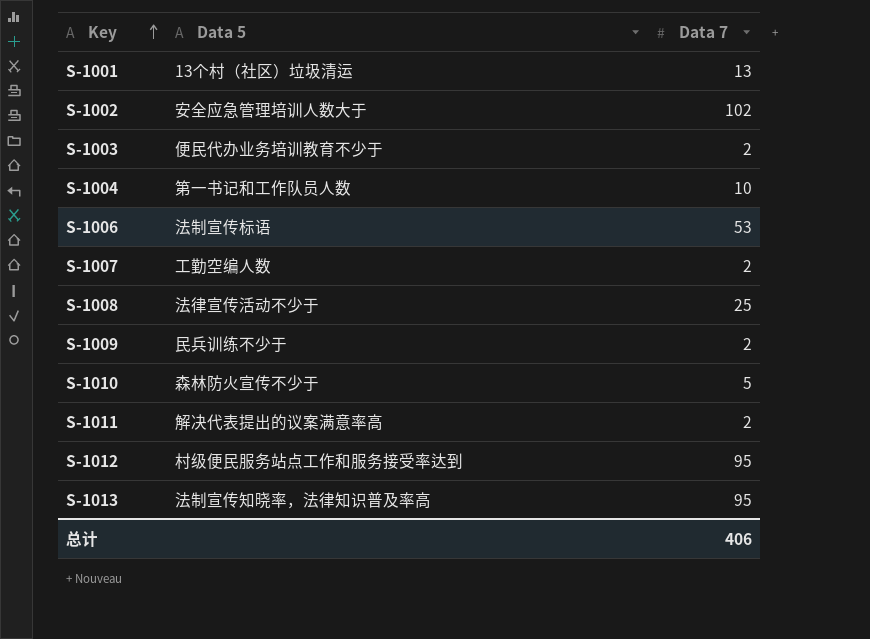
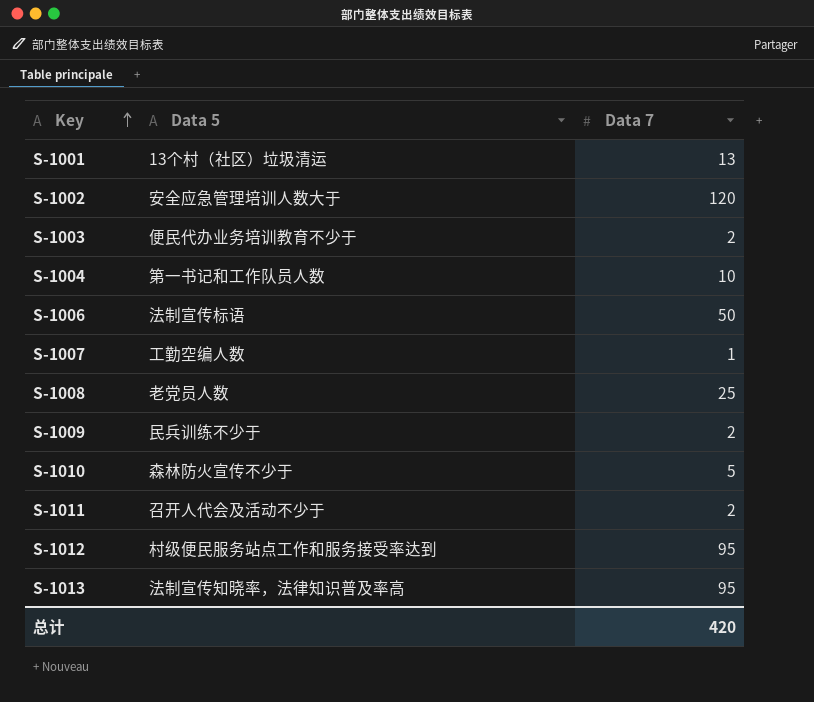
S-1002 | Data 7: 102 -> 120
S-1006 | Data 7: 53 -> 50
S-1007 | Data 7: 2 -> 1
S-1008 | Data 5: 法律宣传活动不少于 -> 老党员人数
S-1011 | Data 5: 解决代表提出的议案满意率高 -> 召开人代会及活动不少于
总计 | Data 7: 406 -> 420

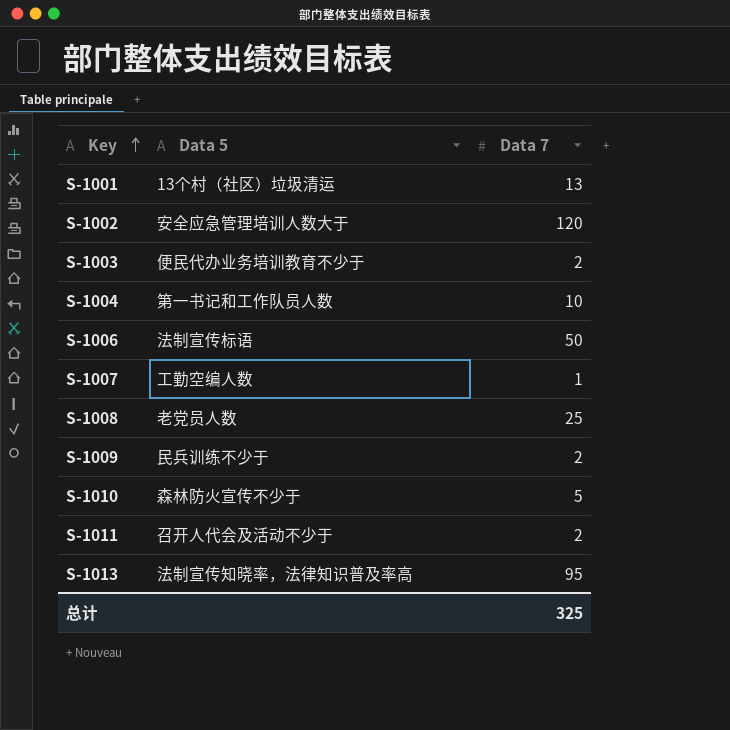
row S-1012: 村级便民服务站点工作和服务接受率达到 | 95 -> none
总计 | Data 7: 420 -> 325

